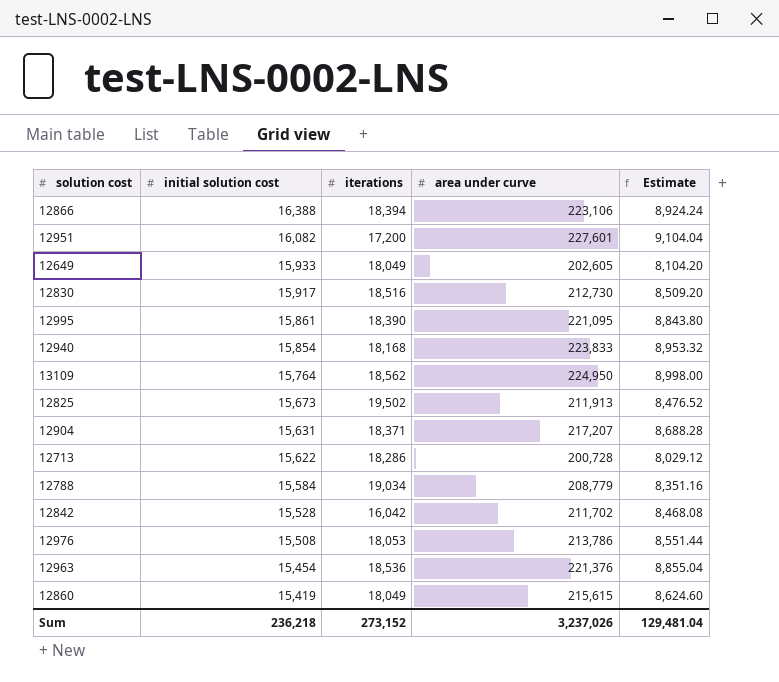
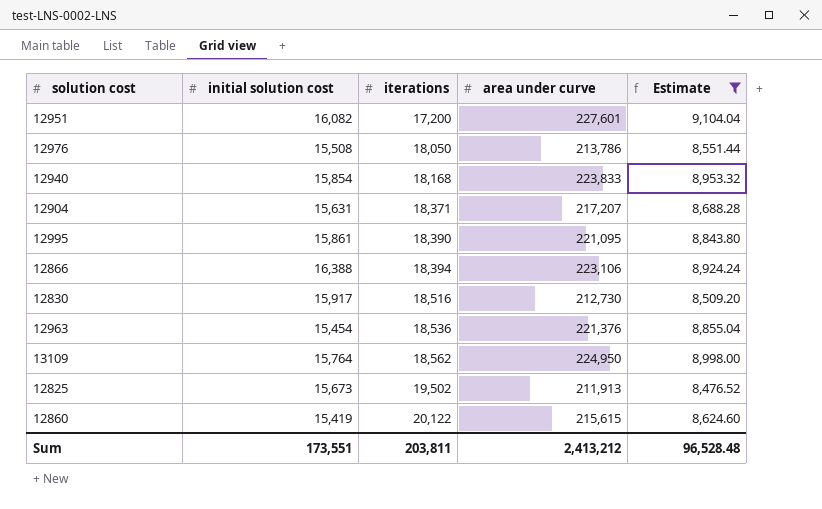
filter: none -> Estimate >= 8,476.52
row order: initial solution cost descending -> iterations ascending
12976 | iterations: 18,053 -> 18,050
12860 | iterations: 18,049 -> 20,122
Sum | initial solution cost: 236,218 -> 173,551
Sum | iterations: 273,152 -> 203,811
Sum | area under curve: 3,237,026 -> 2,413,212
Sum | Estimate: 129,481.04 -> 96,528.48

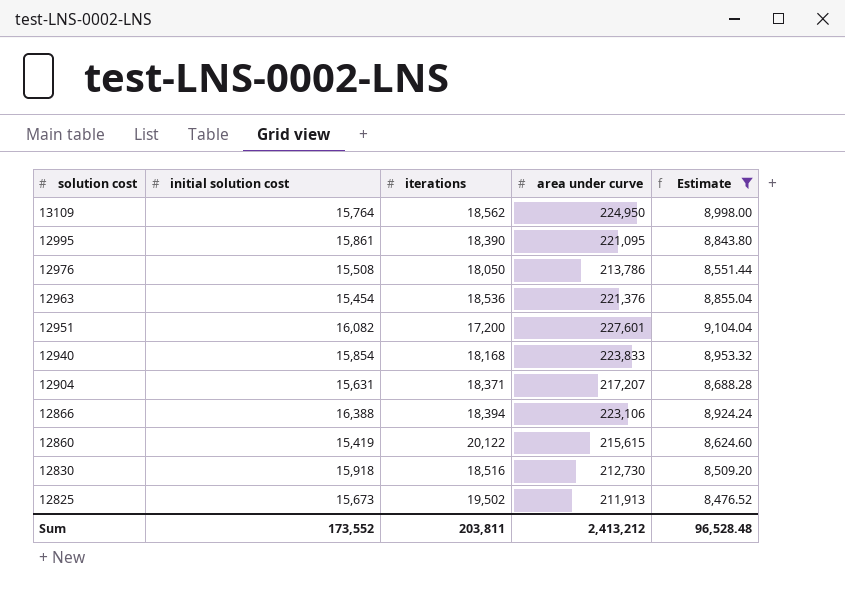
row order: iterations ascending -> solution cost descending
12830 | initial solution cost: 15,917 -> 15,918
Sum | initial solution cost: 173,551 -> 173,552

